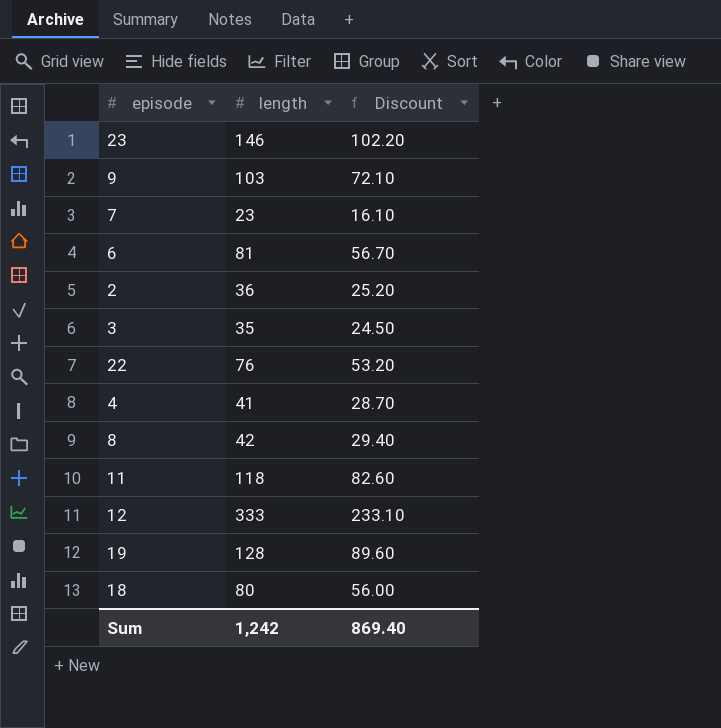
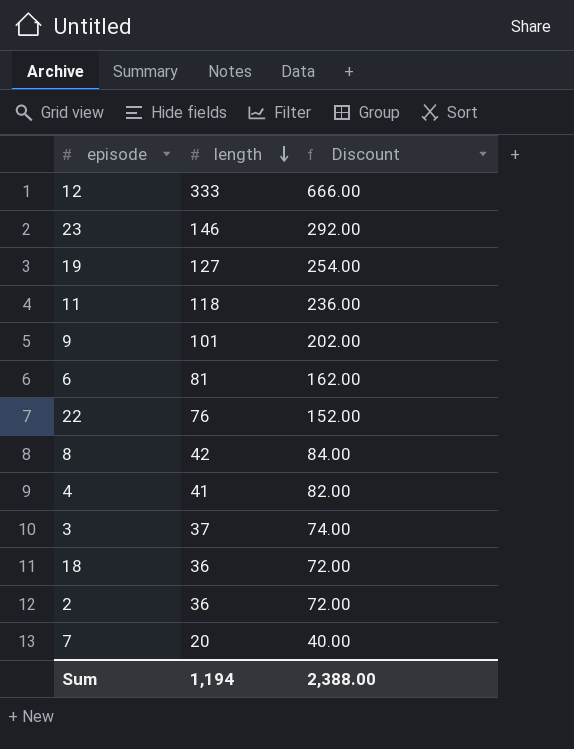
row order: none -> length descending
column Discount | formula: [length] * 0.7 -> [length] * 2
19 | length: 128 -> 127
9 | length: 103 -> 101
3 | length: 35 -> 37
18 | length: 80 -> 36
7 | length: 23 -> 20
Sum | length: 1,242 -> 1,194
Sum | Discount: 869.40 -> 2,388.00

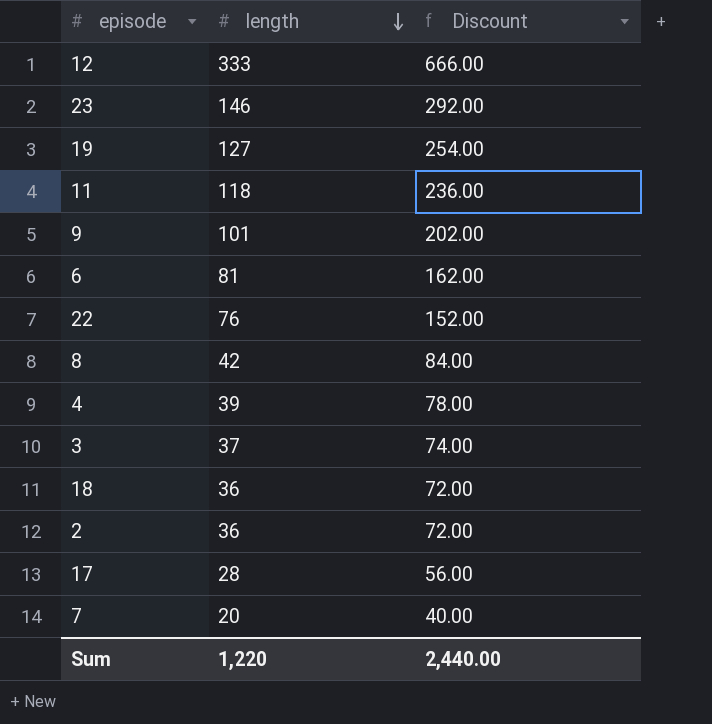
4 | length: 41 -> 39
4 | Discount: 82.00 -> 78.00
row 17: none -> 28 | 56.00
Sum | length: 1,194 -> 1,220
Sum | Discount: 2,388.00 -> 2,440.00

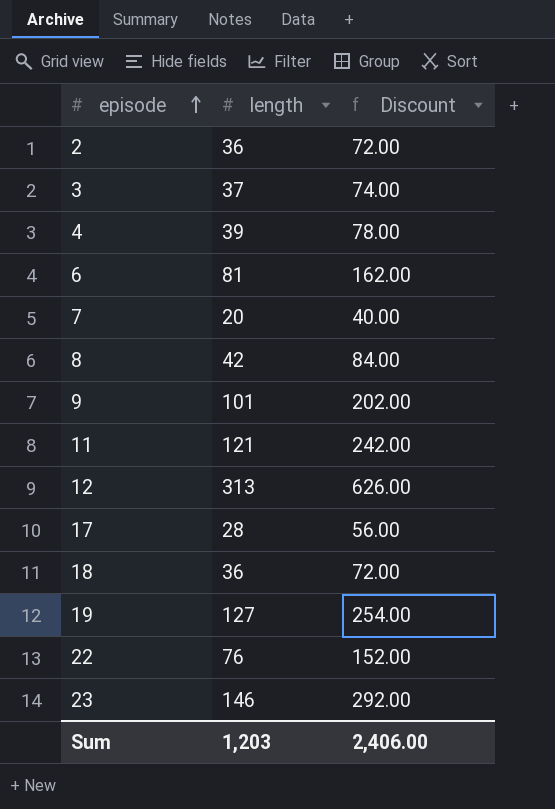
row order: length descending -> episode ascending
11 | length: 118 -> 121
11 | Discount: 236.00 -> 242.00
12 | length: 333 -> 313
12 | Discount: 666.00 -> 626.00
Sum | length: 1,220 -> 1,203
Sum | Discount: 2,440.00 -> 2,406.00

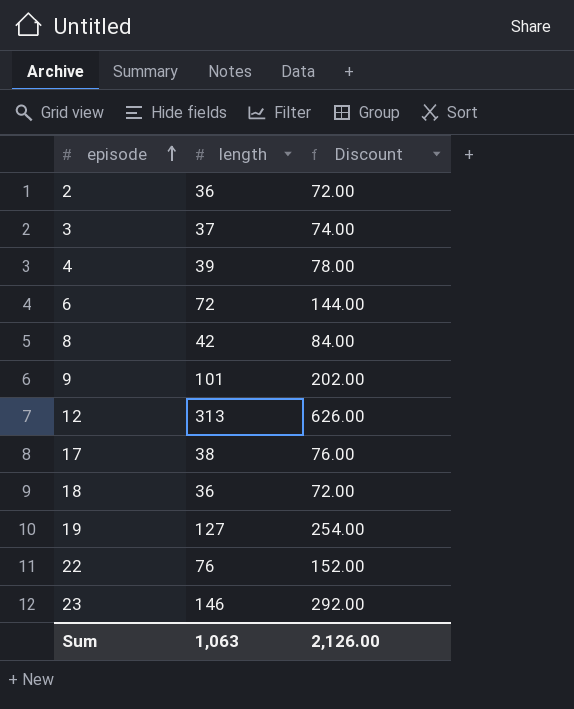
row 7: 20 | 40.00 -> none
row 11: 121 | 242.00 -> none
6 | length: 81 -> 72
6 | Discount: 162.00 -> 144.00
17 | length: 28 -> 38
17 | Discount: 56.00 -> 76.00
Sum | length: 1,203 -> 1,063
Sum | Discount: 2,406.00 -> 2,126.00

